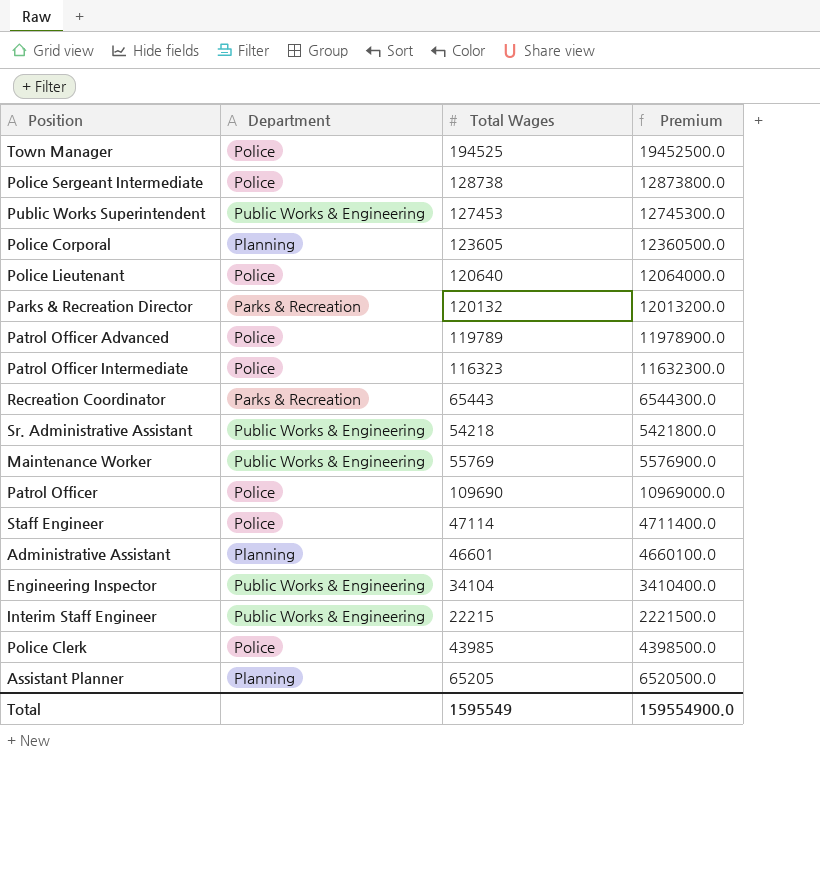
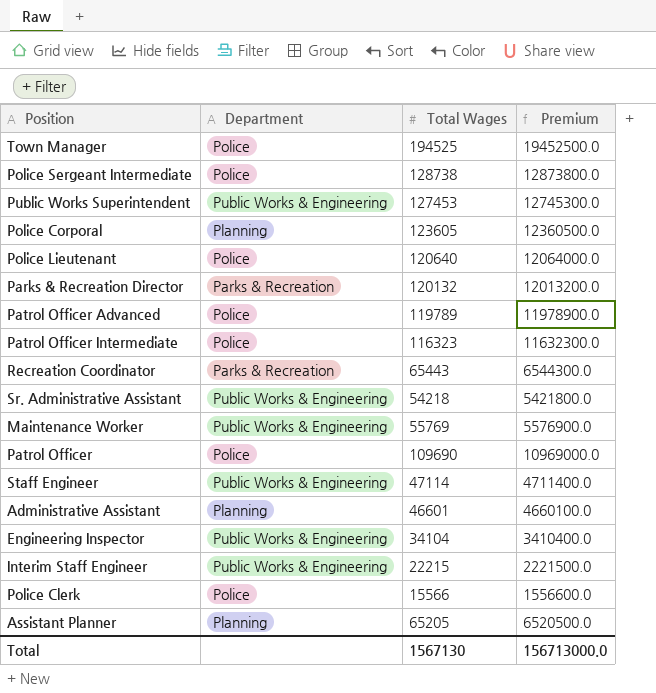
Staff Engineer | Department: Police -> Public Works & Engineering
Police Clerk | Total Wages: 43985 -> 15566
Police Clerk | Premium: 4398500.0 -> 1556600.0
Total | Total Wages: 1595549 -> 1567130
Total | Premium: 159554900.0 -> 156713000.0

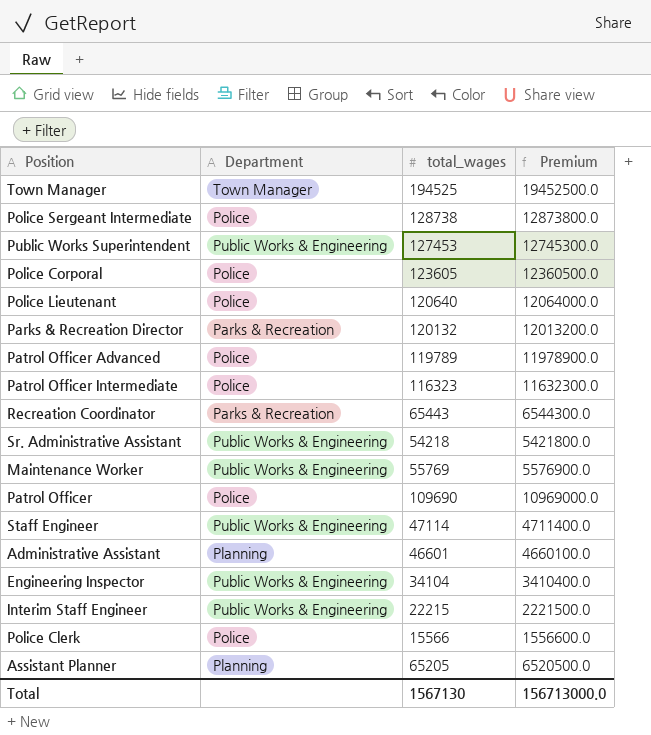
column name: Total Wages -> total_wages
Town Manager | Department: Police -> Town Manager
Police Corporal | Department: Planning -> Police

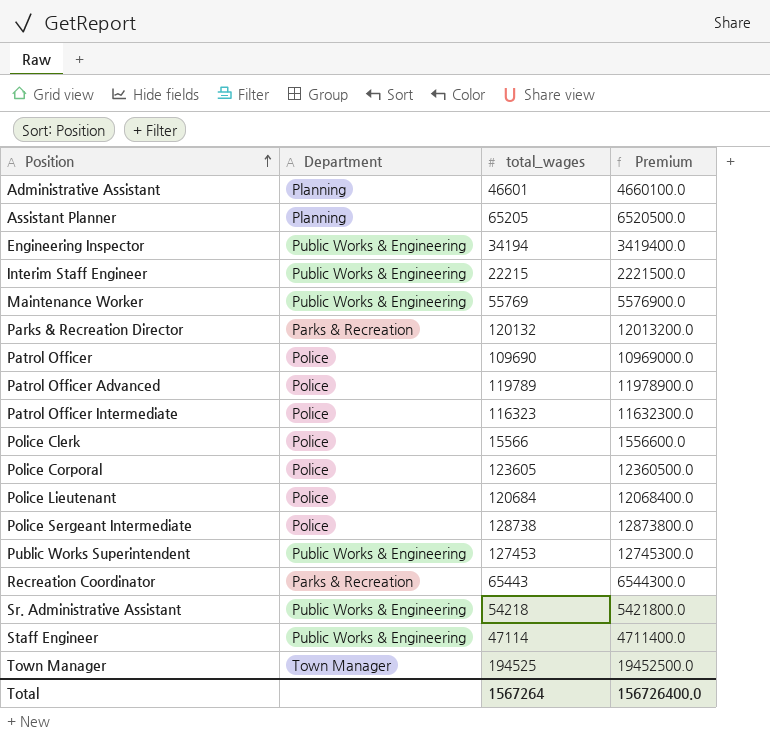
row order: none -> Position ascending
Engineering Inspector | total_wages: 34104 -> 34194
Engineering Inspector | Premium: 3410400.0 -> 3419400.0
Police Lieutenant | total_wages: 120640 -> 120684
Police Lieutenant | Premium: 12064000.0 -> 12068400.0
Total | total_wages: 1567130 -> 1567264
Total | Premium: 156713000.0 -> 156726400.0

